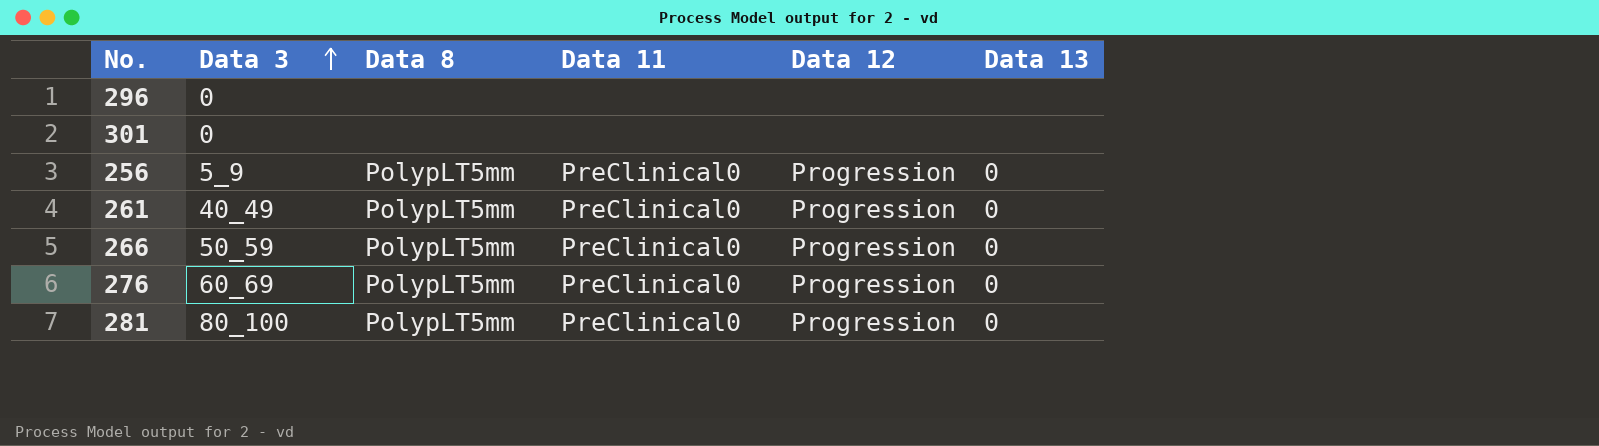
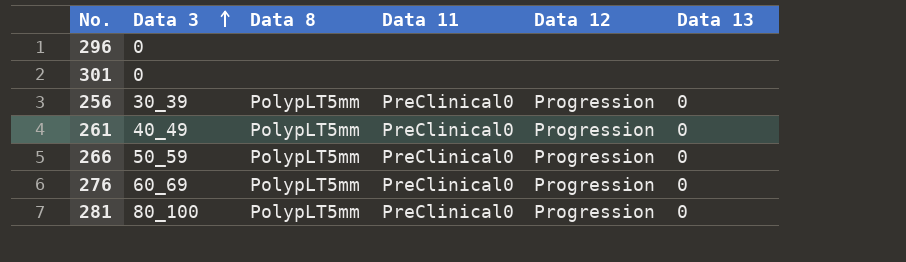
256 | Data 3: 5_9 -> 30_39

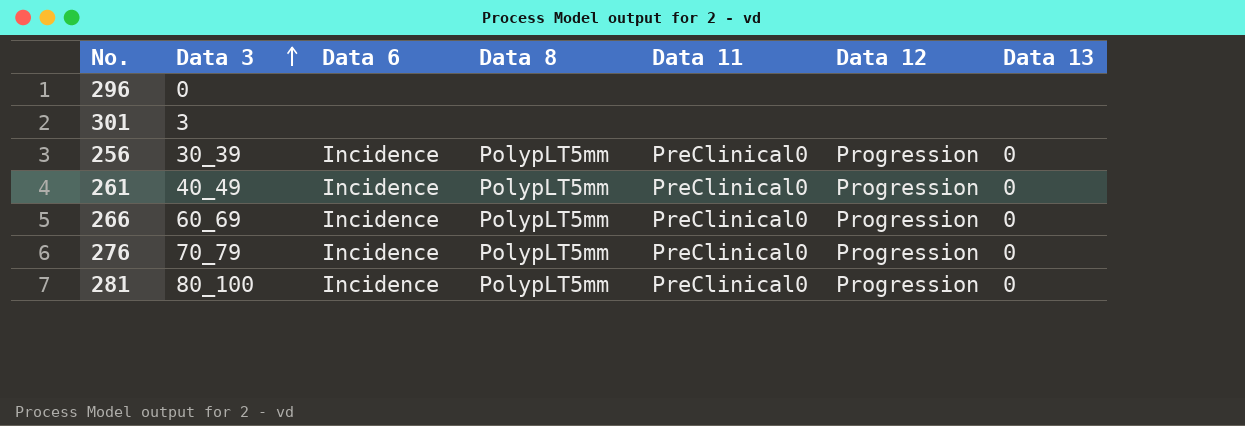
column Data 6 | position: none -> 3
301 | Data 3: 0 -> 3
266 | Data 3: 50_59 -> 60_69
276 | Data 3: 60_69 -> 70_79

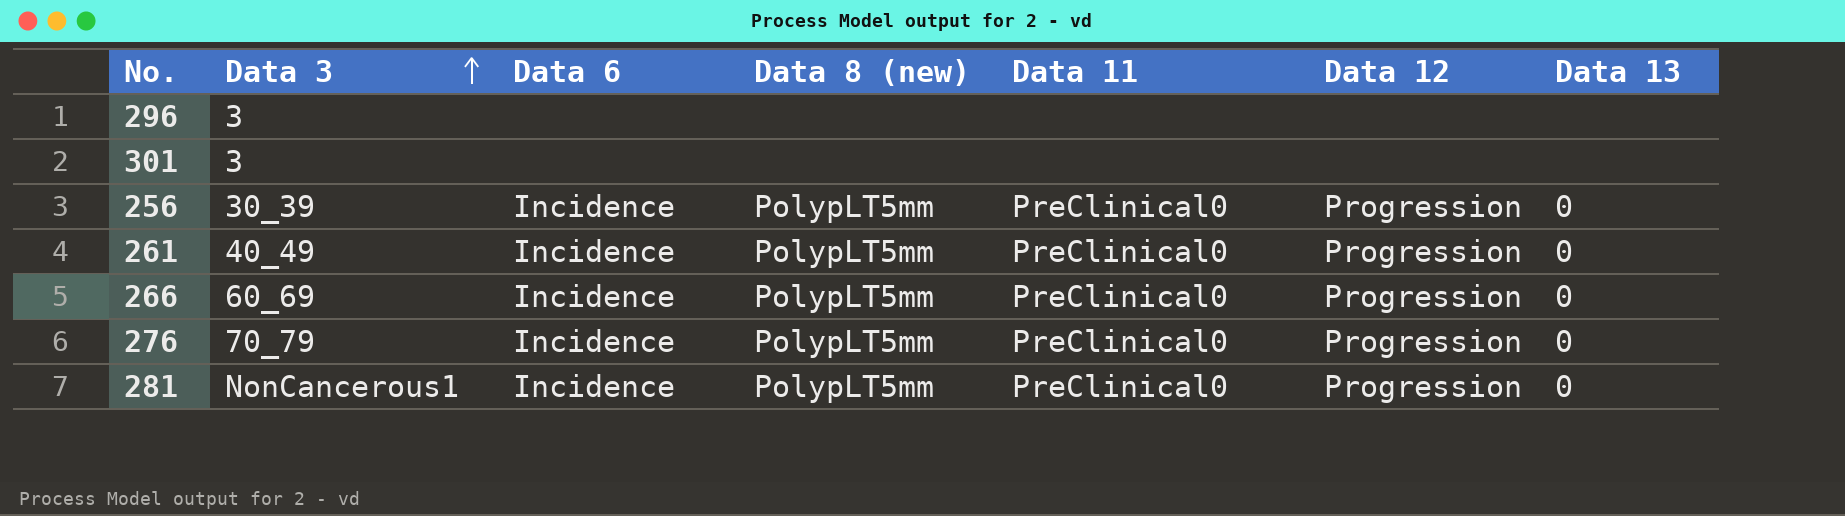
column name: Data 8 -> Data 8 (new)
296 | Data 3: 0 -> 3
281 | Data 3: 80_100 -> NonCancerous1

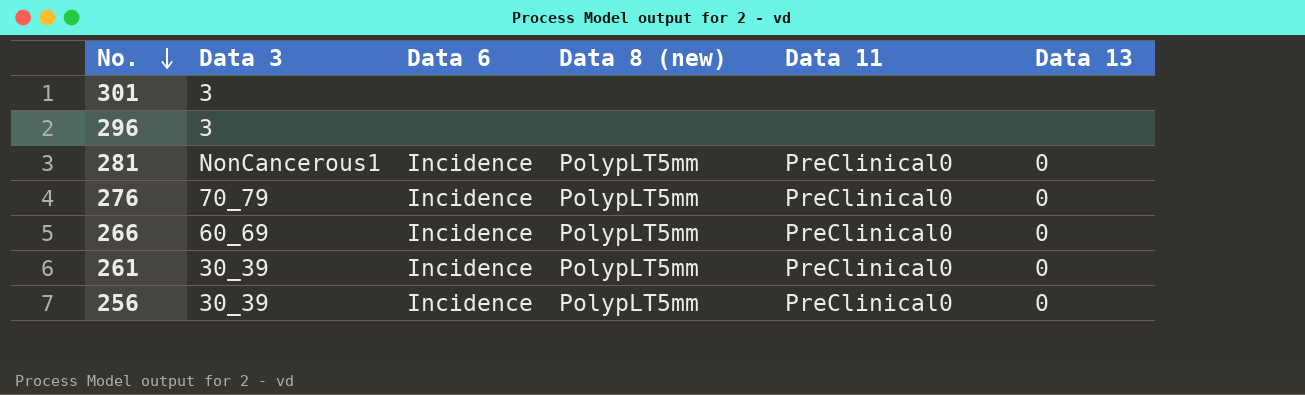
row order: Data 3 ascending -> No. descending
column Data 12 | position: 6 -> none
261 | Data 3: 40_49 -> 30_39

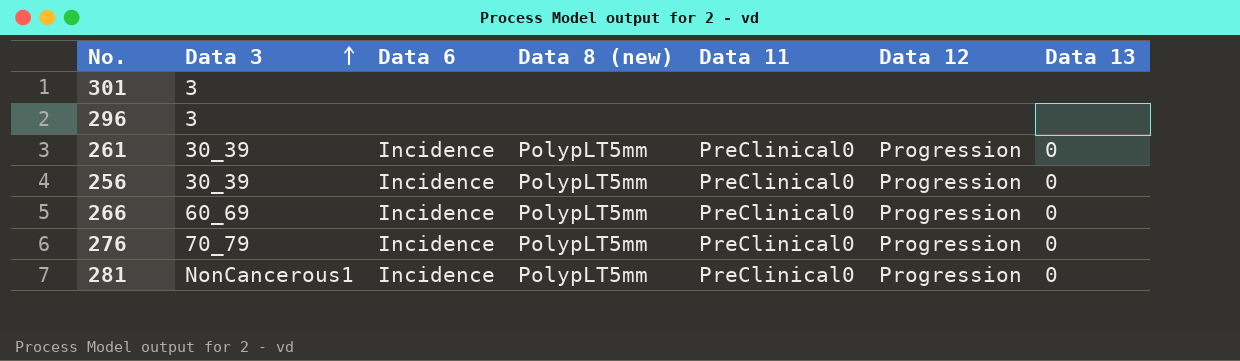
row order: No. descending -> Data 3 ascending
column Data 12 | position: none -> 6

